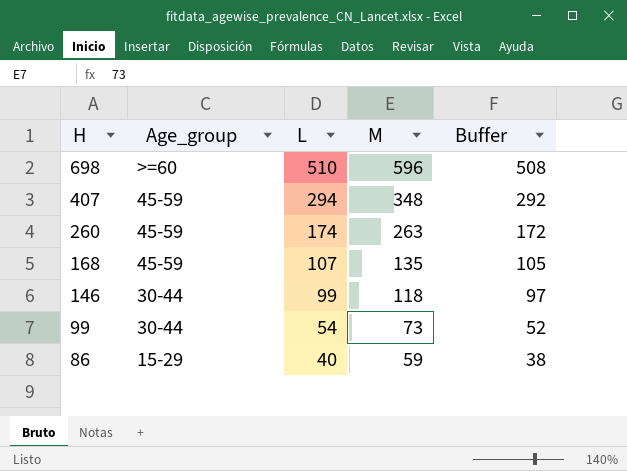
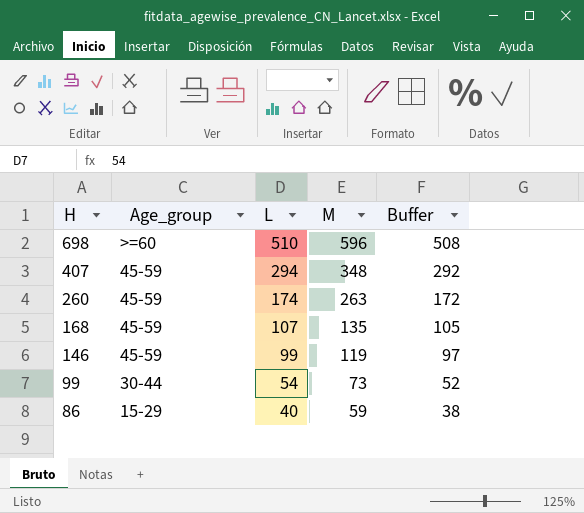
146 | Age_group: 30-44 -> 45-59
146 | M: 118 -> 119

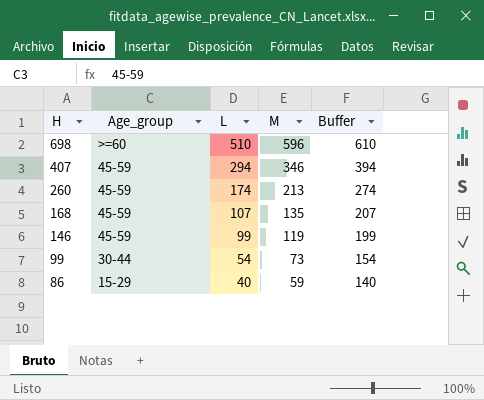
column Buffer | formula: [L] - 2 -> [L] + 100
407 | M: 348 -> 346
260 | M: 263 -> 213

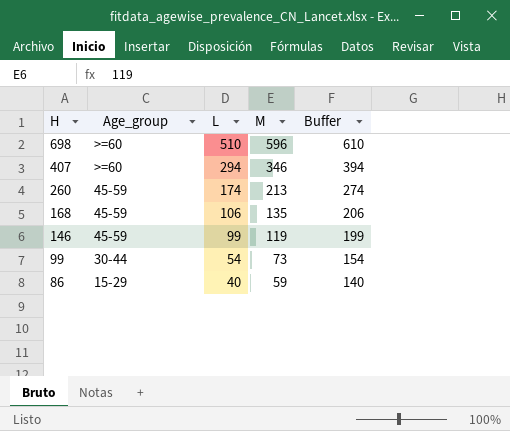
407 | Age_group: 45-59 -> >=60
168 | L: 107 -> 106
168 | Buffer: 207 -> 206

